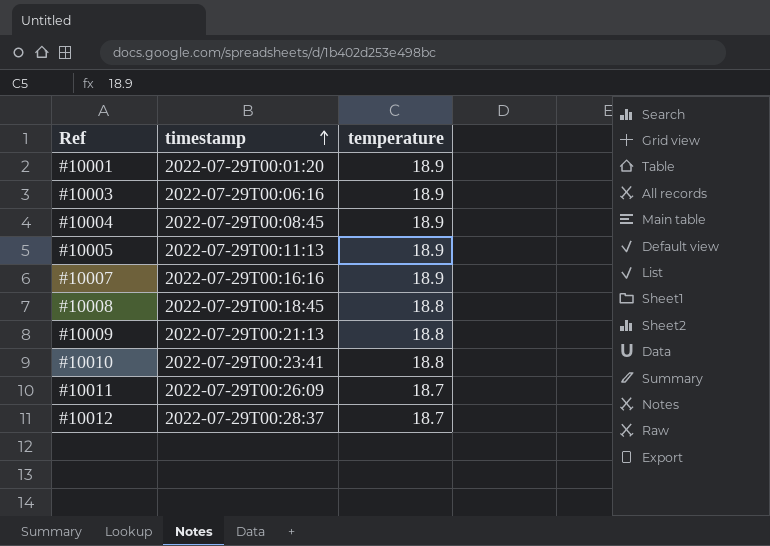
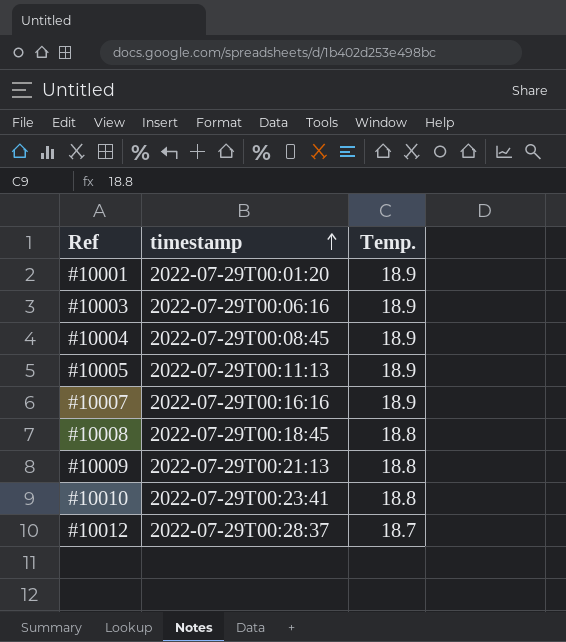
column name: temperature -> Temp.
row #10011: 2022-07-29T00:26:09 | 18.7 -> none

